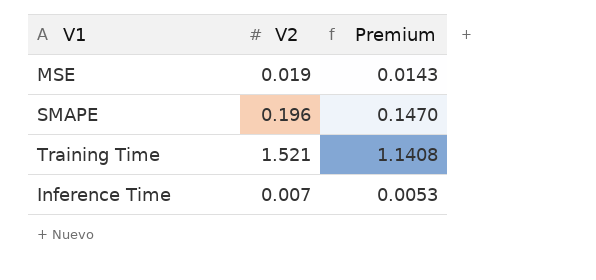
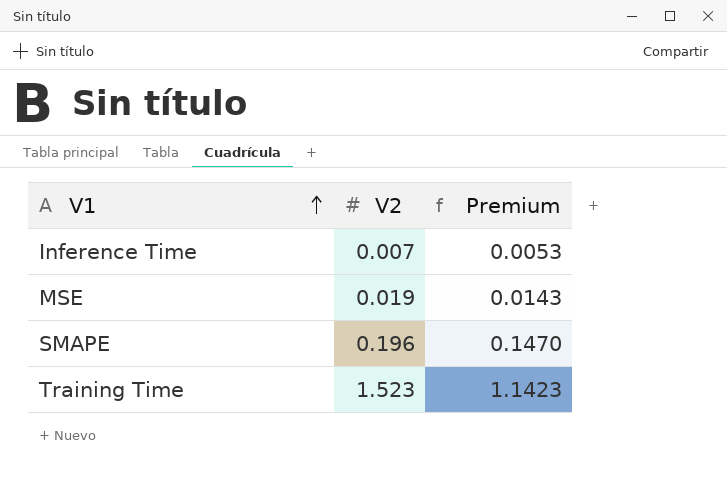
row order: none -> V1 ascending
Training Time | V2: 1.521 -> 1.523
Training Time | Premium: 1.1408 -> 1.1423

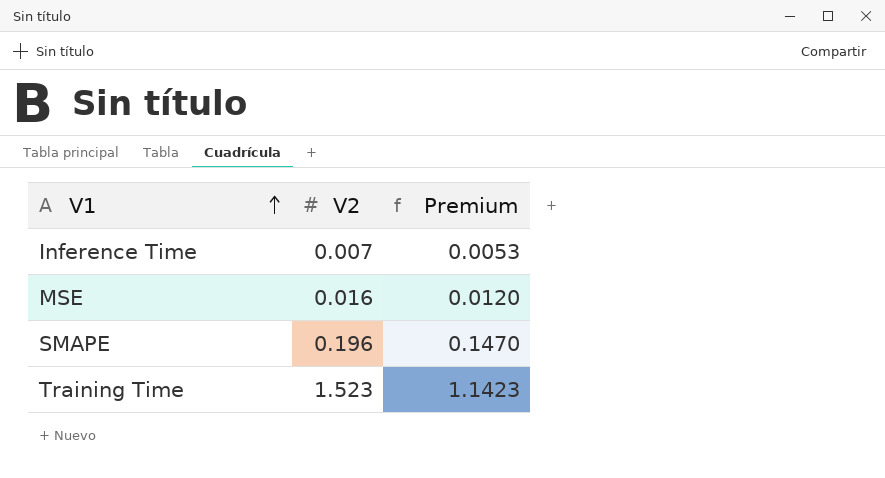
MSE | V2: 0.019 -> 0.016
MSE | Premium: 0.0143 -> 0.0120

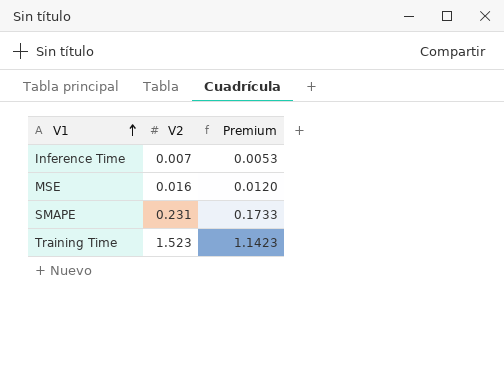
SMAPE | V2: 0.196 -> 0.231
SMAPE | Premium: 0.1470 -> 0.1733

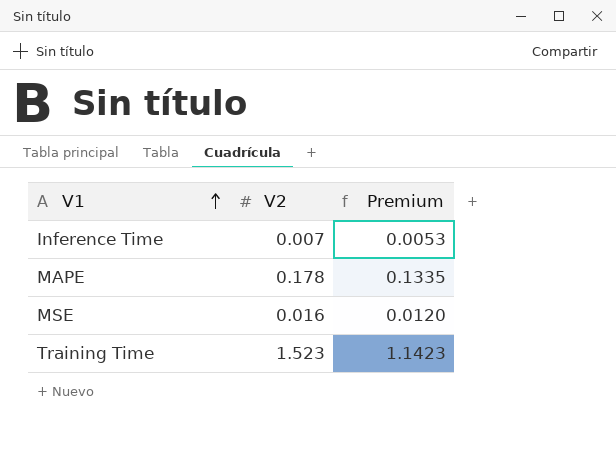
row SMAPE: 0.231 | 0.1733 -> none
row MAPE: none -> 0.178 | 0.1335

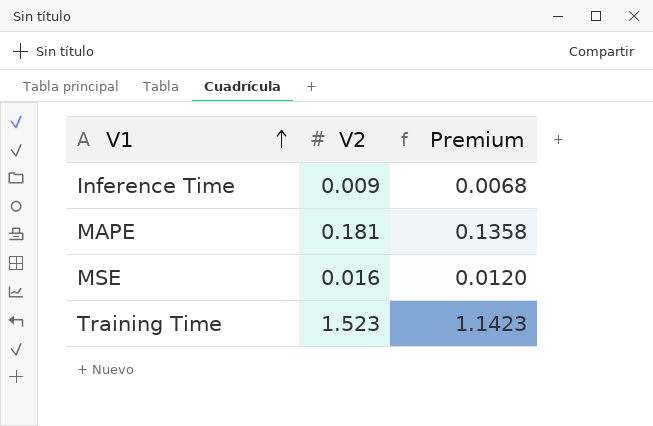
Inference Time | V2: 0.007 -> 0.009
Inference Time | Premium: 0.0053 -> 0.0068
MAPE | V2: 0.178 -> 0.181
MAPE | Premium: 0.1335 -> 0.1358

